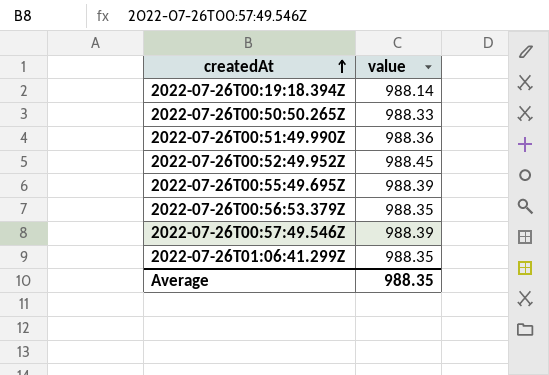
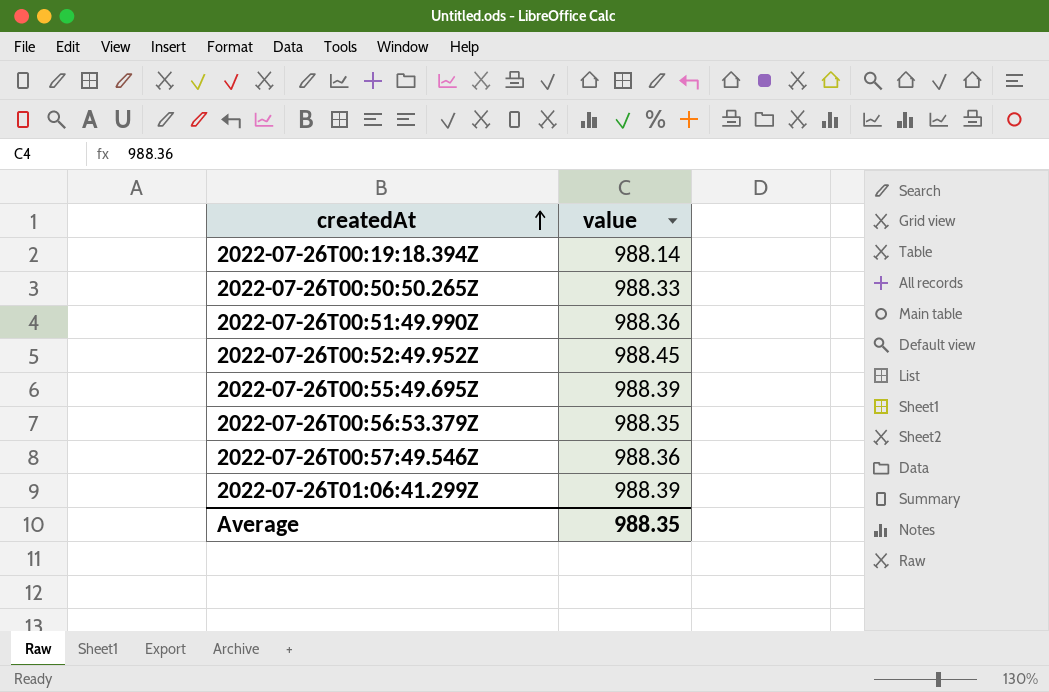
2022-07-26T00:57:49.546Z | value: 988.39 -> 988.36
2022-07-26T01:06:41.299Z | value: 988.35 -> 988.39

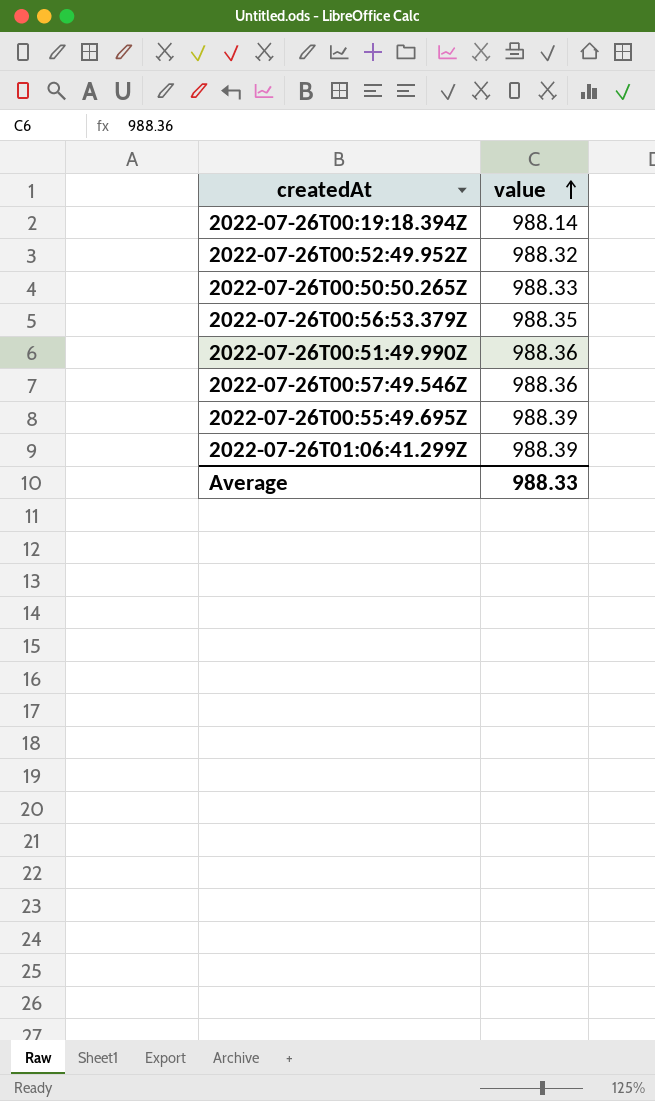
row order: createdAt ascending -> value ascending
2022-07-26T00:52:49.952Z | value: 988.45 -> 988.32
Average | value: 988.35 -> 988.33

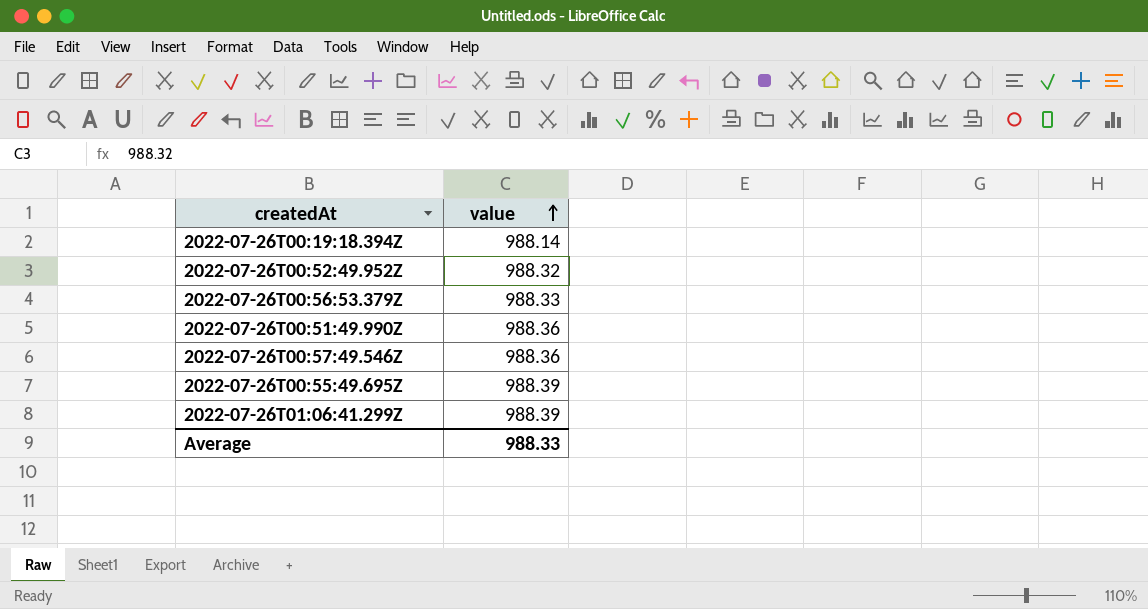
row 2022-07-26T00:50:50.265Z: 988.33 -> none
2022-07-26T00:56:53.379Z | value: 988.35 -> 988.33

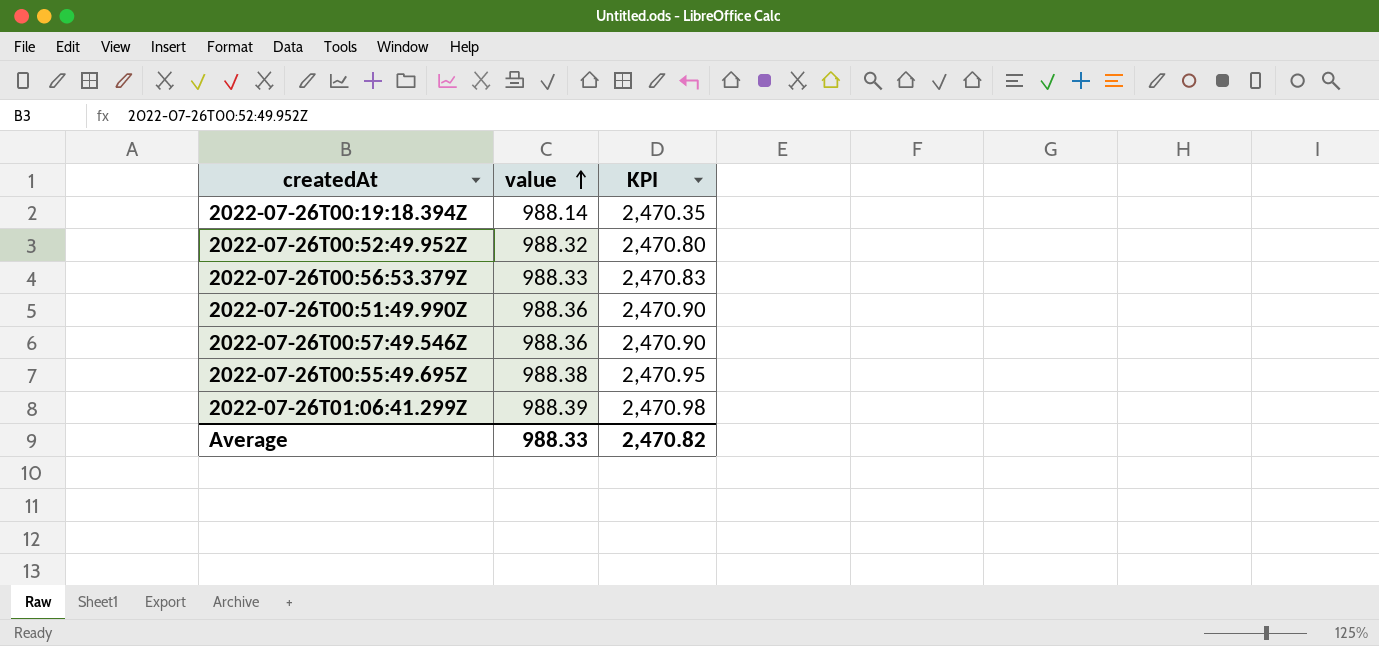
column KPI | formula: none -> [value] * 2.5
2022-07-26T00:55:49.695Z | value: 988.39 -> 988.38

